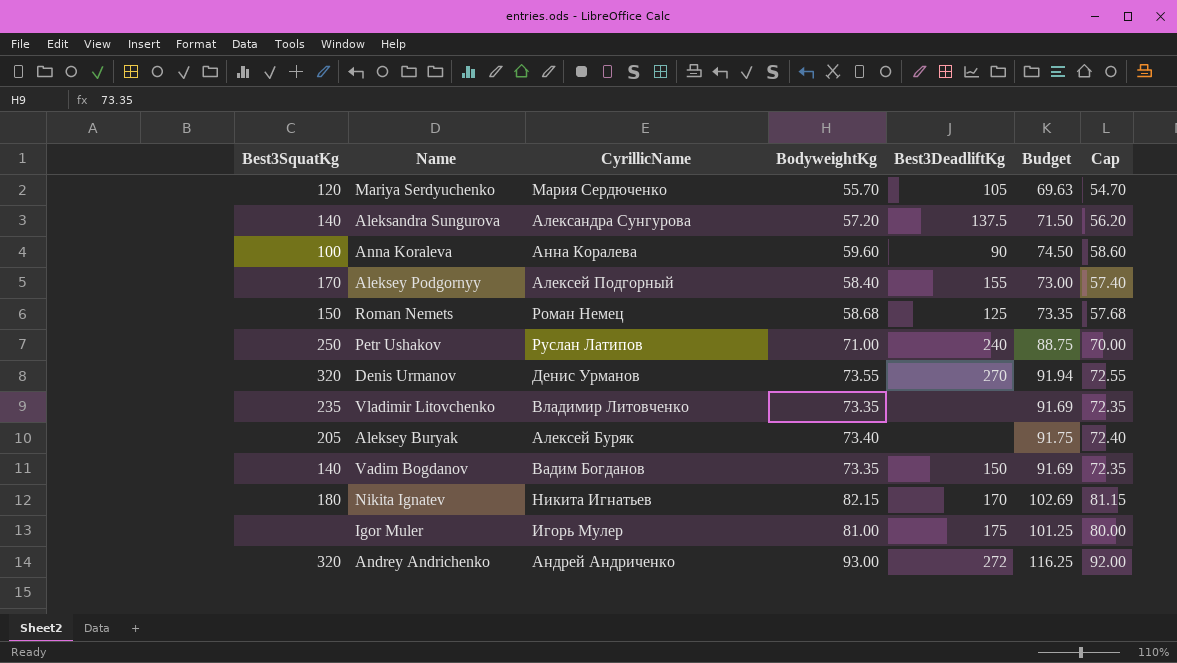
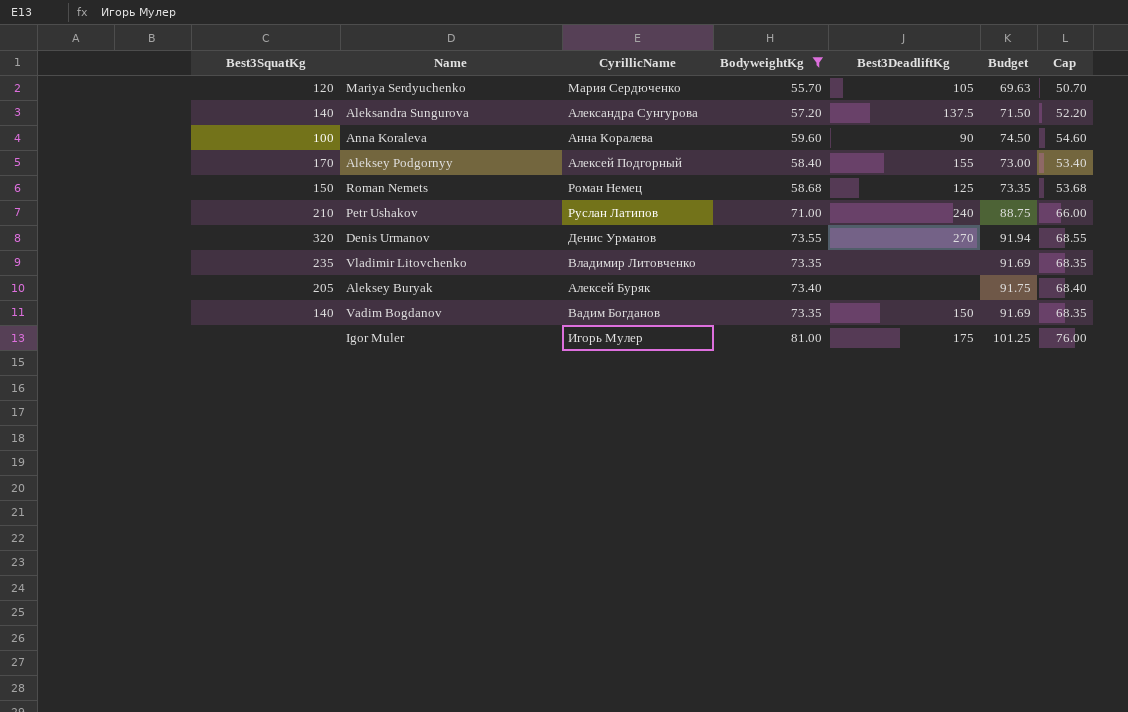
filter: none -> BodyweightKg <= 81.00
column Cap | formula: [BodyweightKg] - 1 -> [BodyweightKg] - 5
Petr Ushakov | Best3SquatKg: 250 -> 210

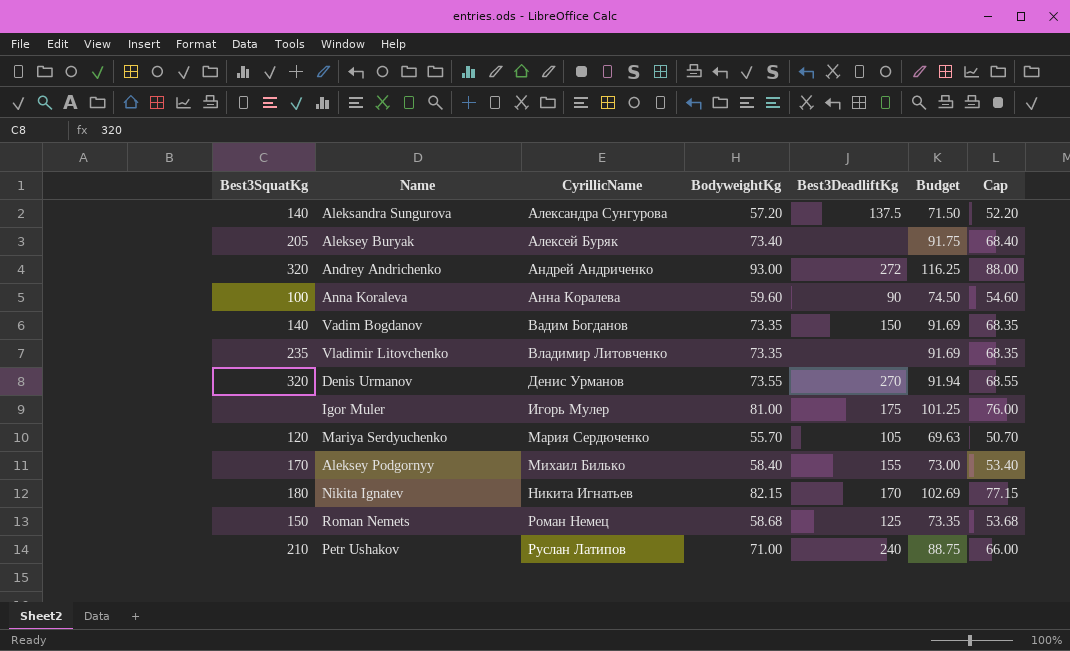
filter: BodyweightKg <= 81.00 -> none
row order: none -> CyrillicName ascending
Aleksey Podgornyy | CyrillicName: Алексей Подгорный -> Михаил Билько

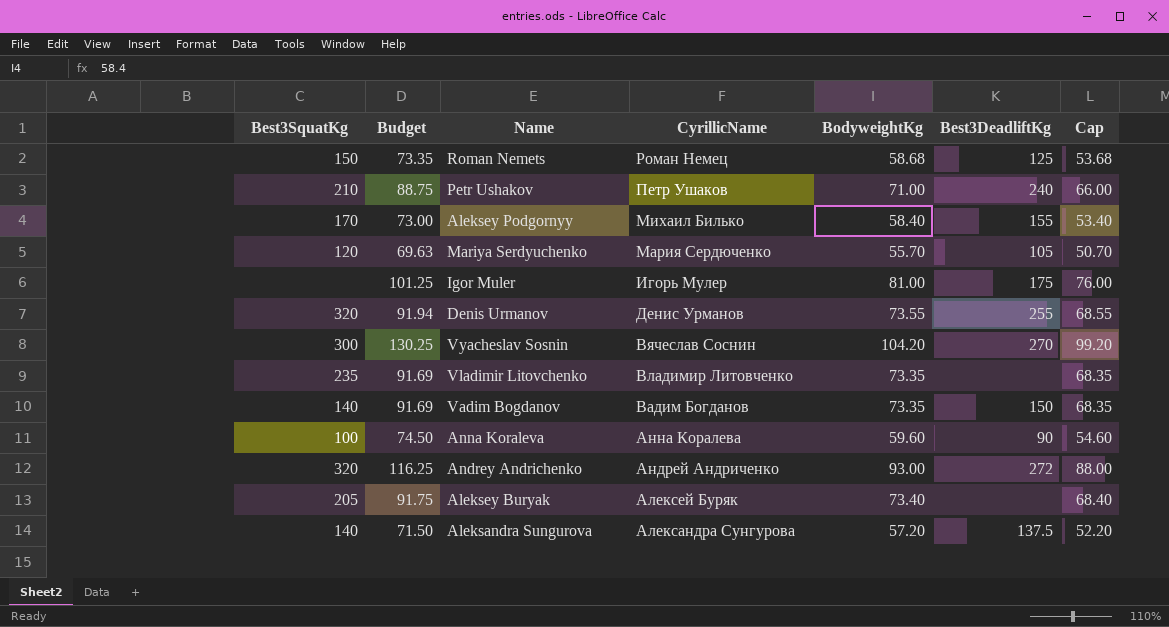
row order: CyrillicName ascending -> CyrillicName descending
column Budget | position: 6 -> 2
row Nikita Ignatev: 180 | Никита Игнатьев | 82.15 | 170 | 102.69 | 77.15 -> none
Petr Ushakov | CyrillicName: Руслан Латипов -> Петр Ушаков
Denis Urmanov | Best3DeadliftKg: 270 -> 255
row Vyacheslav Sosnin: none -> 300 | 130.25 | Вячеслав Соснин | 104.20 | 270 | 99.20

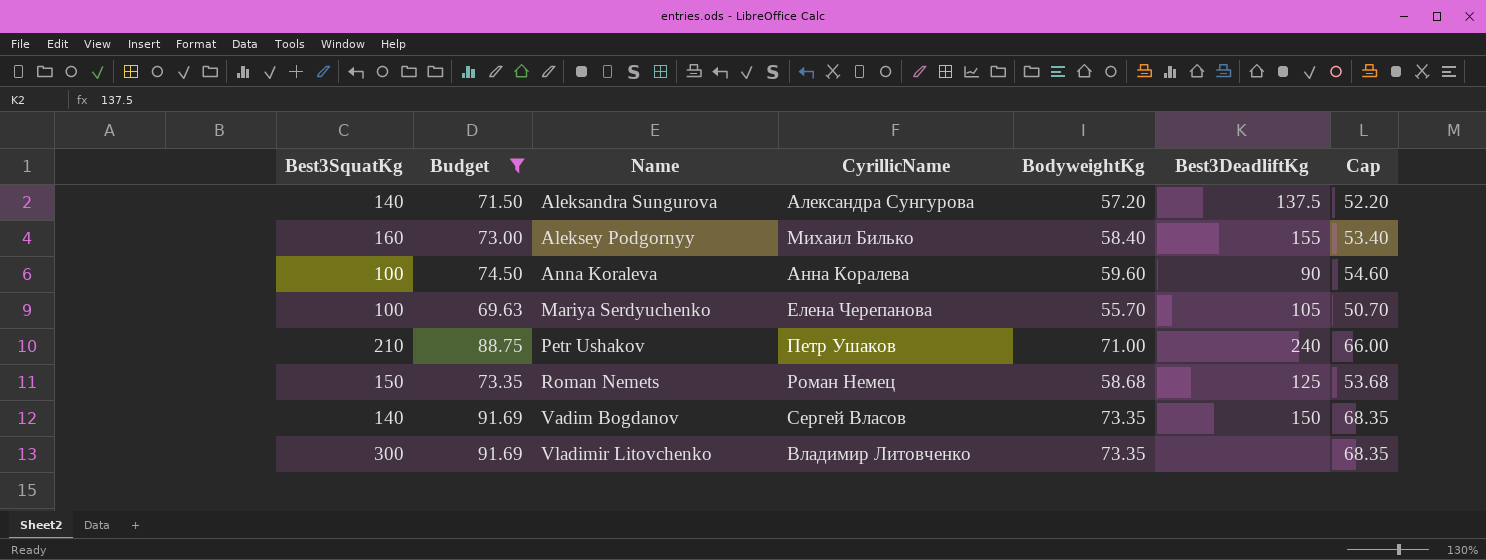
filter: none -> Budget <= 91.69
row order: CyrillicName descending -> Name ascending
Aleksey Podgornyy | Best3SquatKg: 170 -> 160
Mariya Serdyuchenko | Best3SquatKg: 120 -> 100
Mariya Serdyuchenko | CyrillicName: Мария Сердюченко -> Елена Черепанова
Vadim Bogdanov | CyrillicName: Вадим Богданов -> Сергей Власов
Vladimir Litovchenko | Best3SquatKg: 235 -> 300

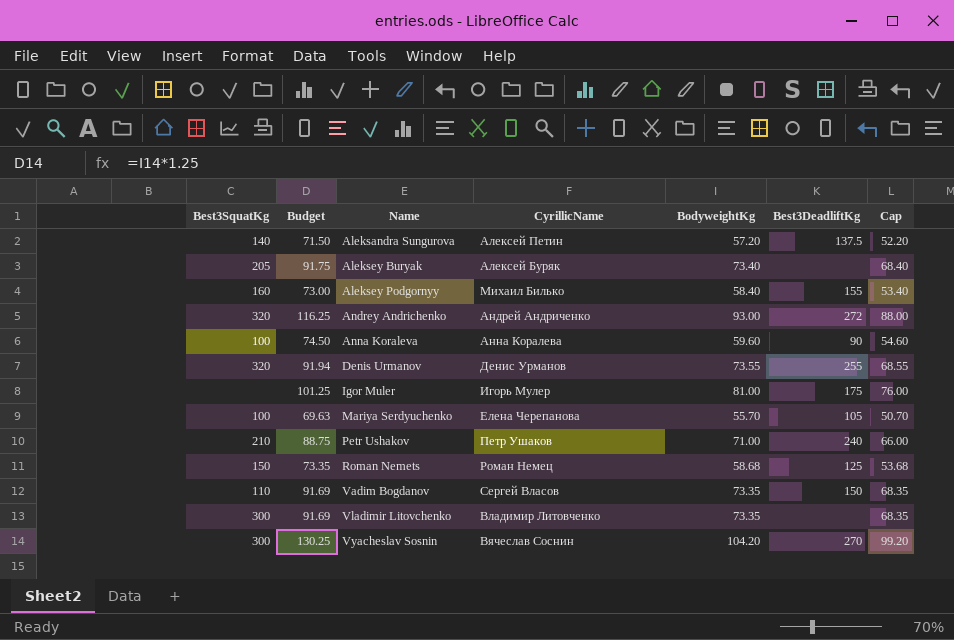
filter: Budget <= 91.69 -> none
Aleksandra Sungurova | CyrillicName: Александра Сунгурова -> Алексей Петин
Vadim Bogdanov | Best3SquatKg: 140 -> 110

